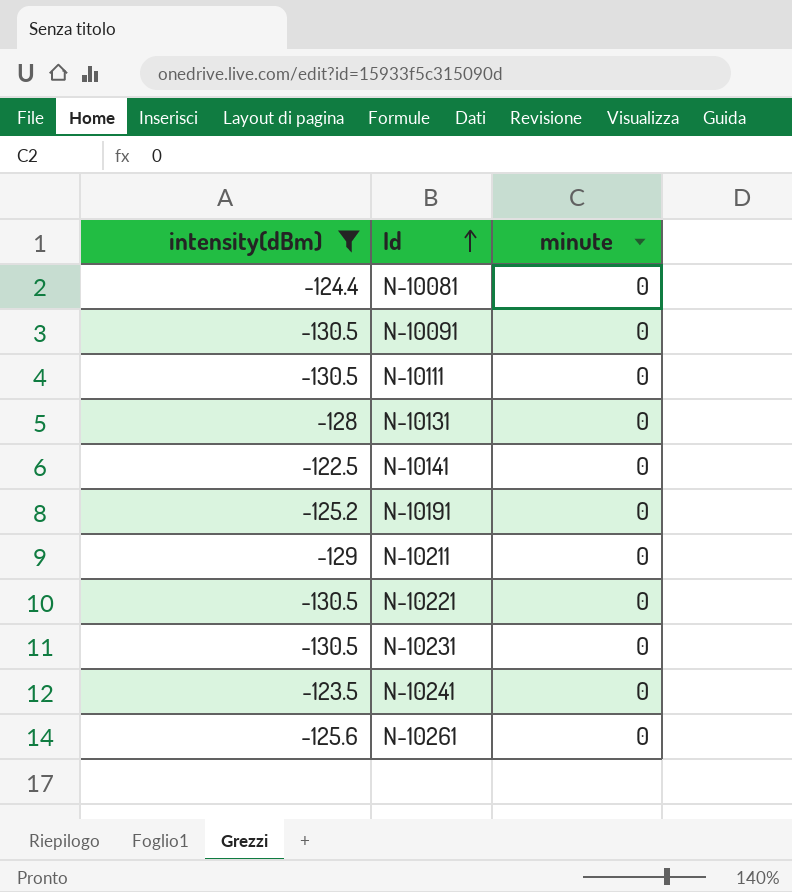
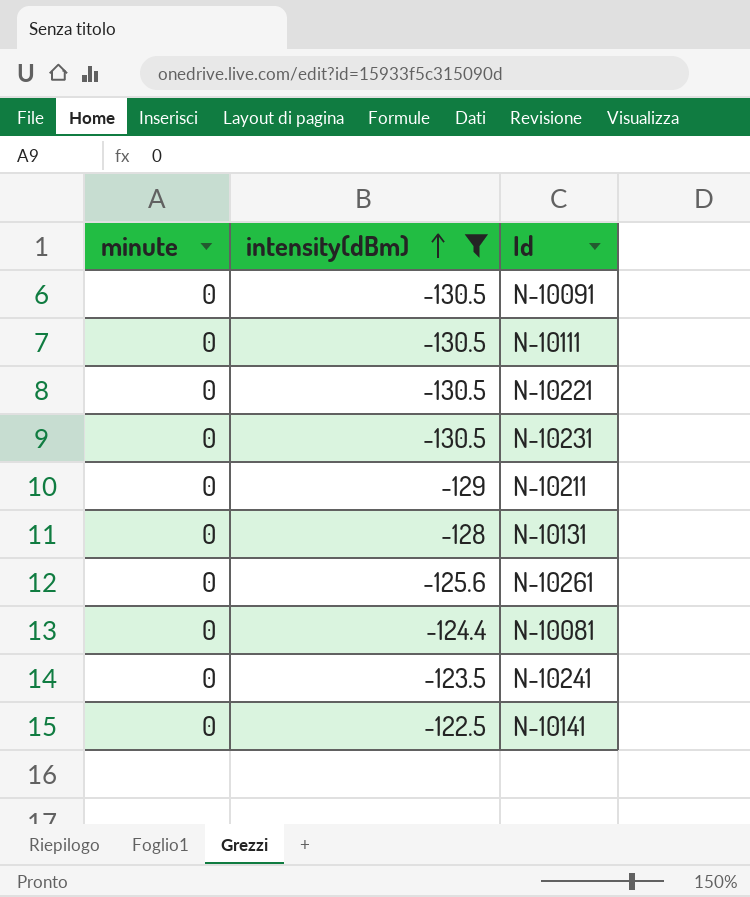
row order: Id ascending -> intensity(dBm) ascending
column minute | position: 3 -> 1
row N-10191: -125.2 | 0 -> none

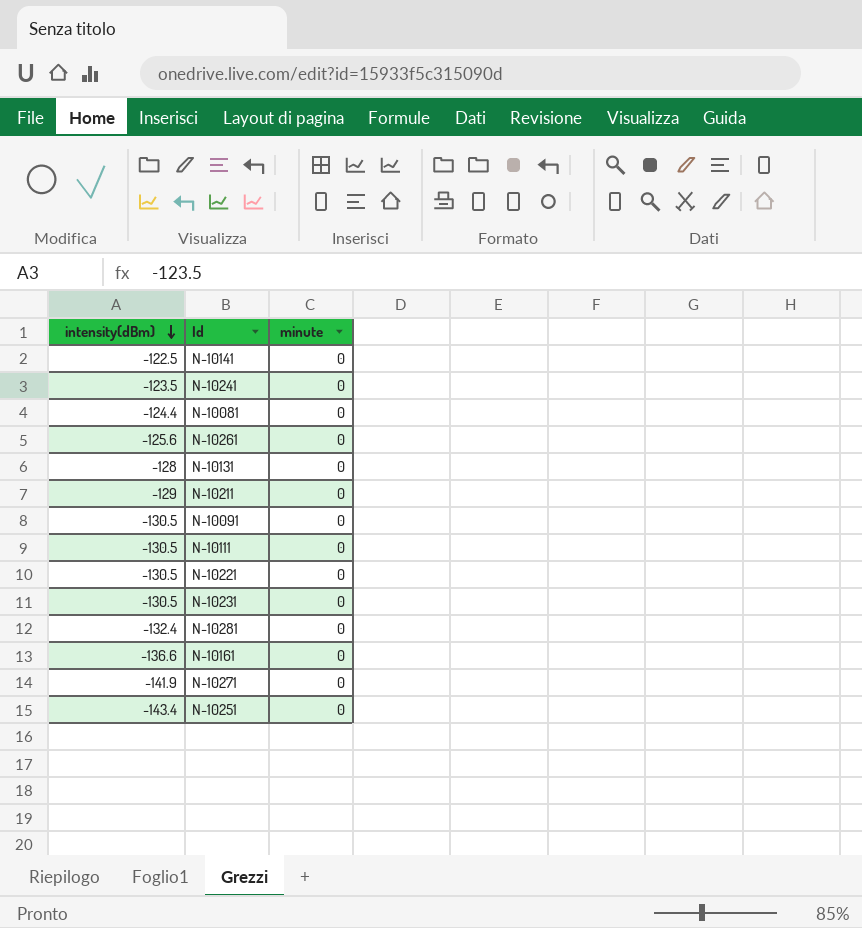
filter: intensity(dBm) >= -130.5 -> none
row order: intensity(dBm) ascending -> intensity(dBm) descending
column minute | position: 1 -> 3

